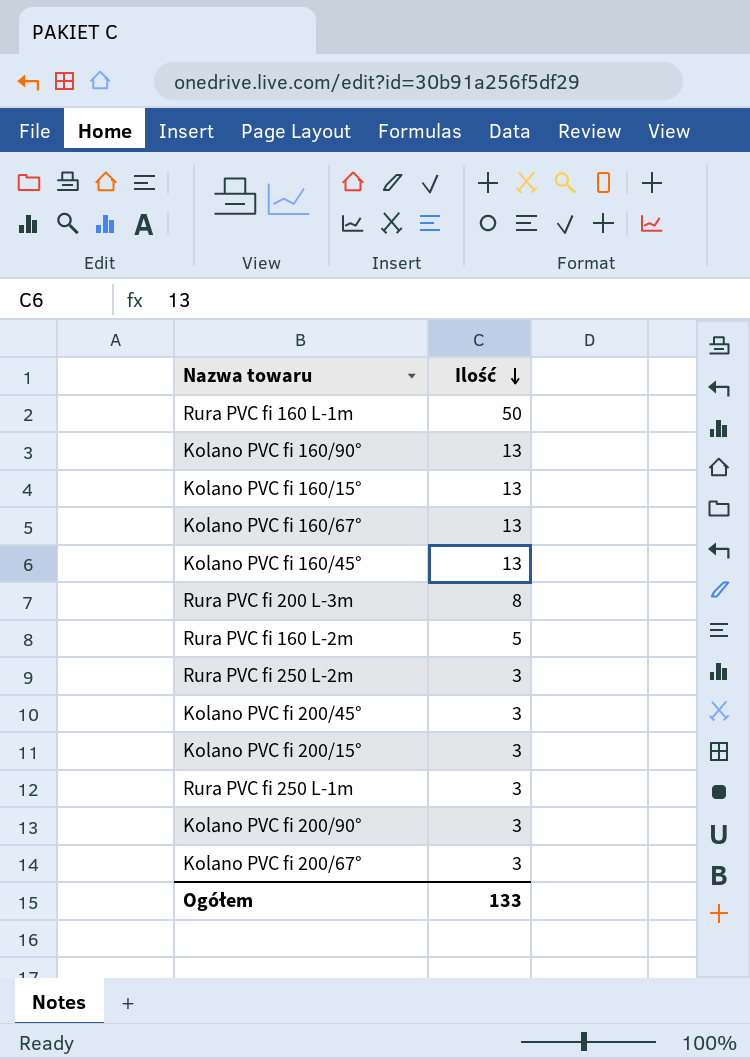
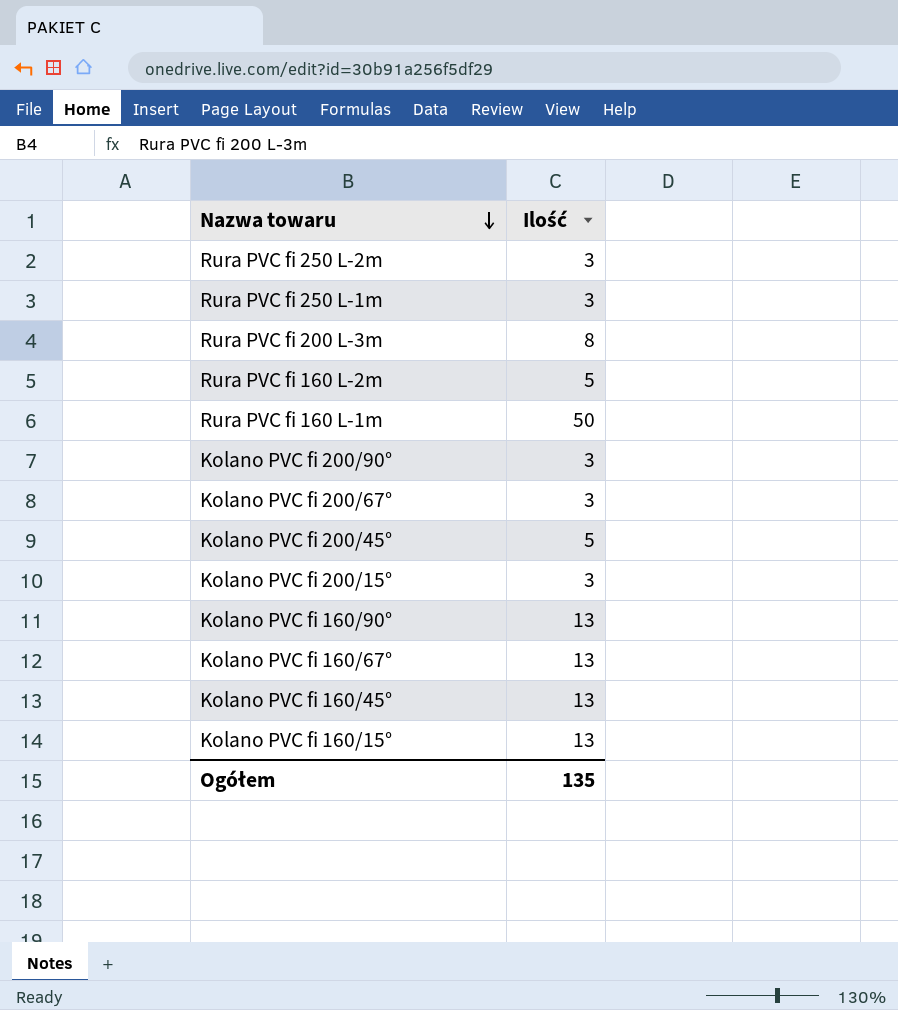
row order: Ilość descending -> Nazwa towaru descending
Kolano PVC fi 200/45° | Ilość: 3 -> 5
Ogółem | Ilość: 133 -> 135

